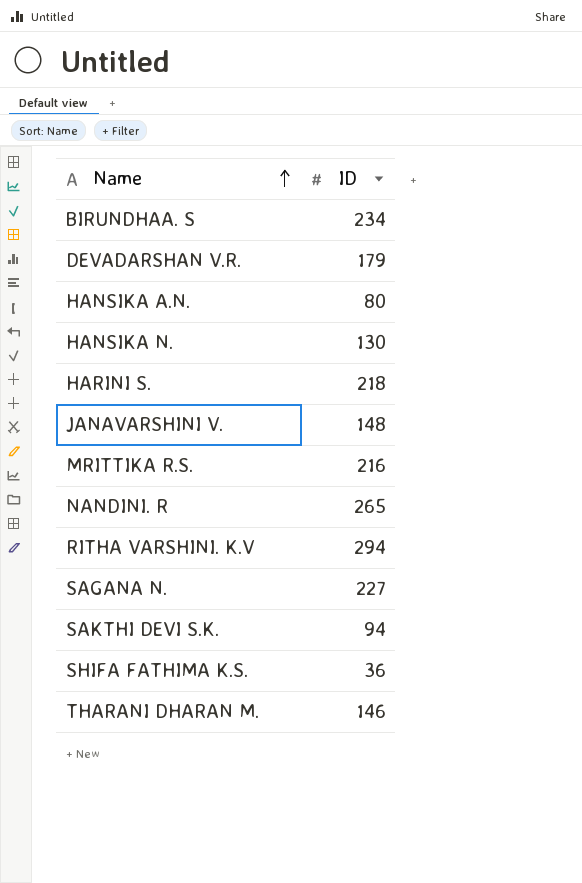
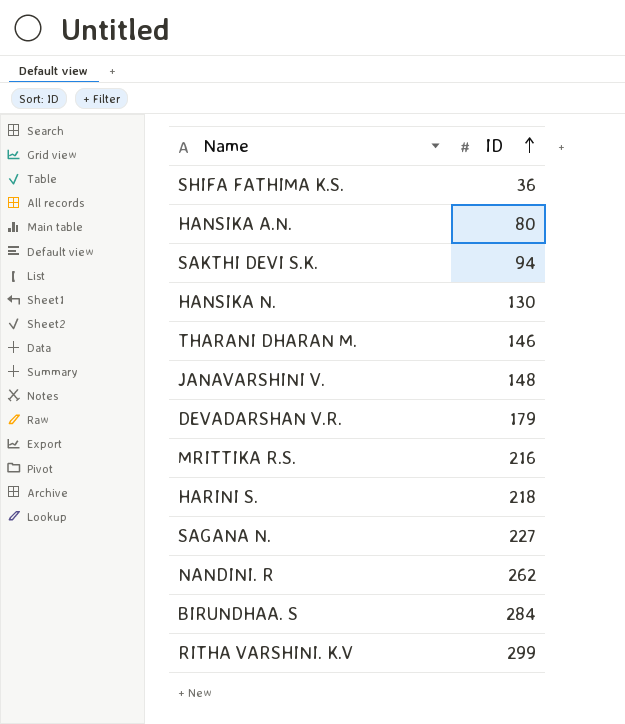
row order: Name ascending -> ID ascending
NANDINI. R | ID: 265 -> 262
BIRUNDHAA. S | ID: 234 -> 284
RITHA VARSHINI. K.V | ID: 294 -> 299

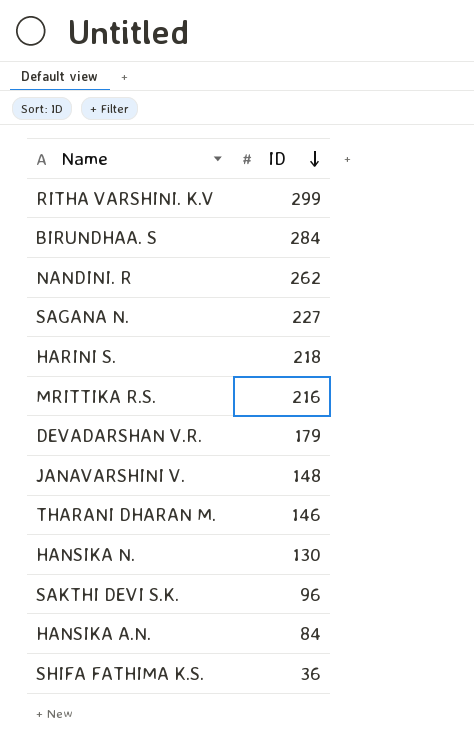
row order: ID ascending -> ID descending
SAKTHI DEVI S.K. | ID: 94 -> 96
HANSIKA A.N. | ID: 80 -> 84

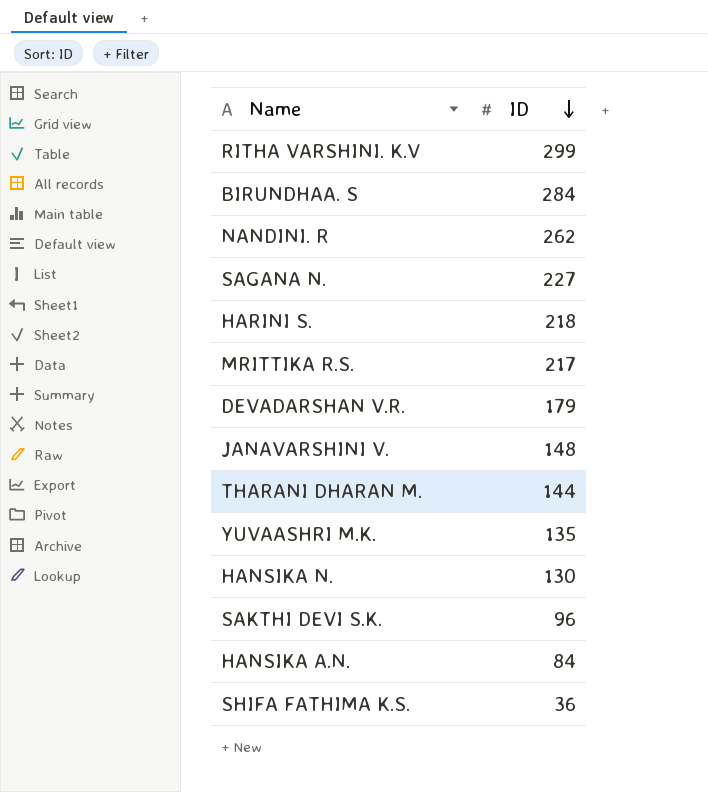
MRITTIKA R.S. | ID: 216 -> 217
THARANI DHARAN M. | ID: 146 -> 144
row YUVAASHRI M.K.: none -> 135

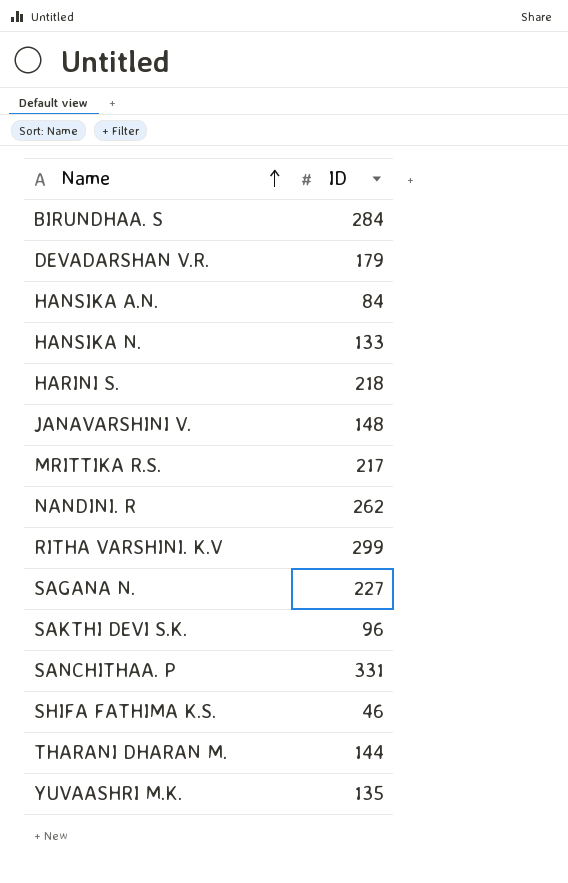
row order: ID descending -> Name ascending
HANSIKA N. | ID: 130 -> 133
row SANCHITHAA. P: none -> 331
SHIFA FATHIMA K.S. | ID: 36 -> 46

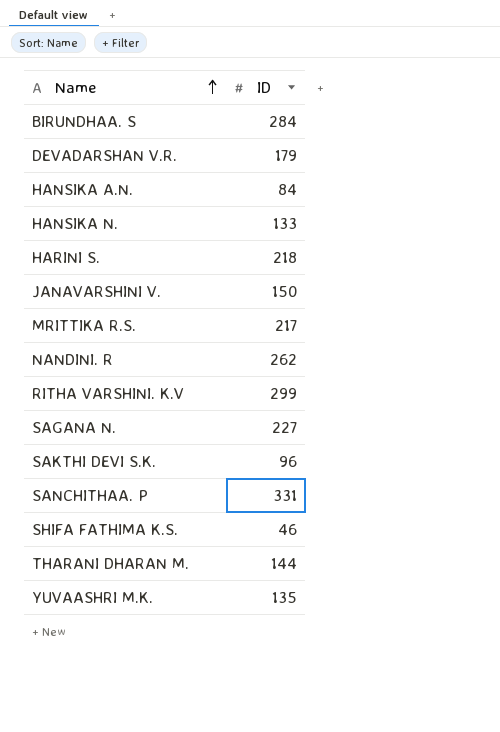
JANAVARSHINI V. | ID: 148 -> 150

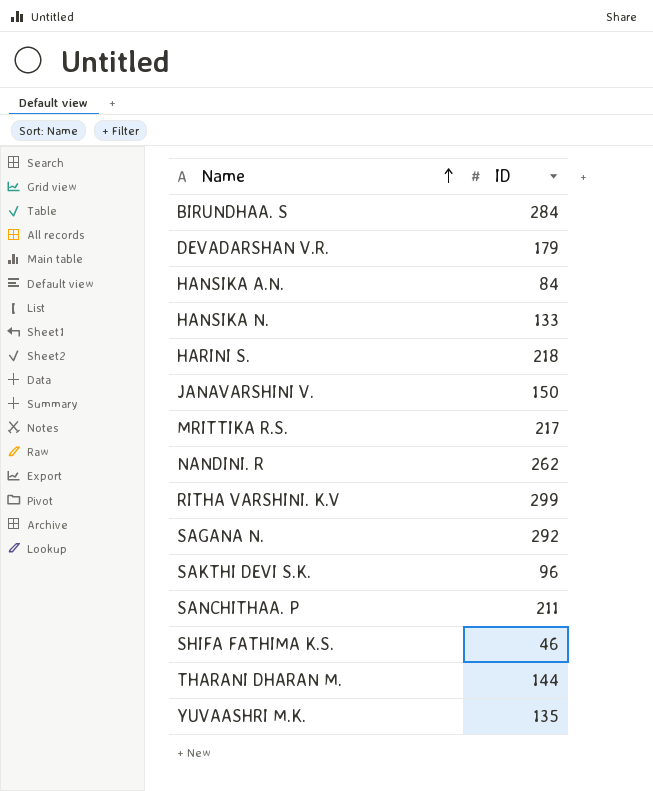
SAGANA N. | ID: 227 -> 292
SANCHITHAA. P | ID: 331 -> 211

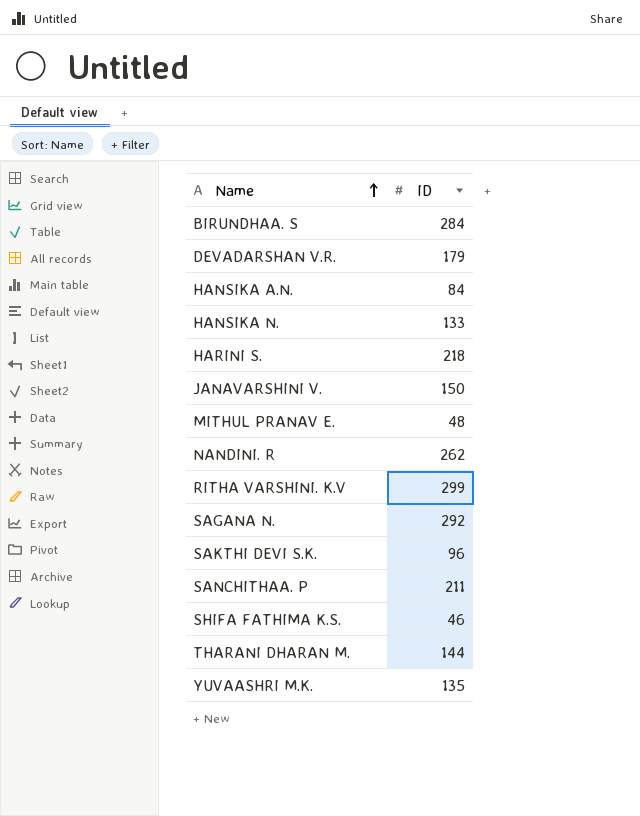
row MRITTIKA R.S.: 217 -> none
row MITHUL PRANAV E.: none -> 48

